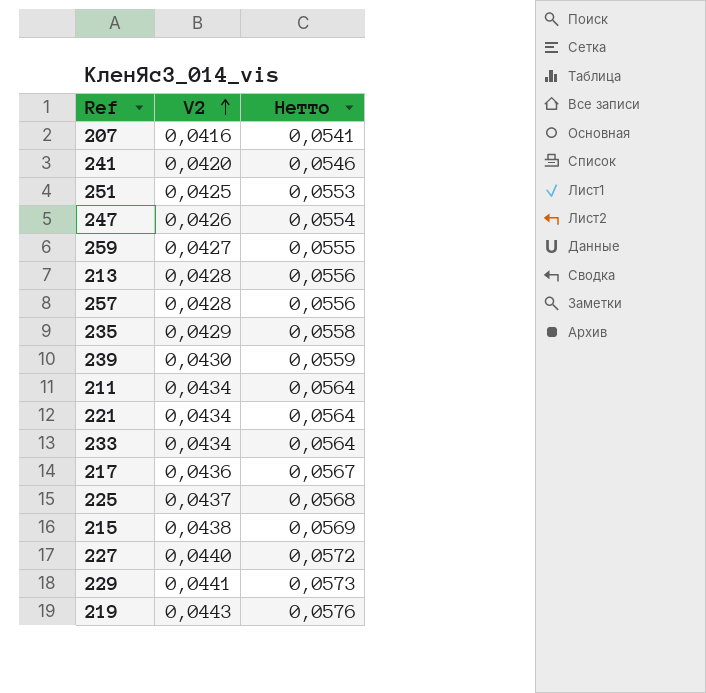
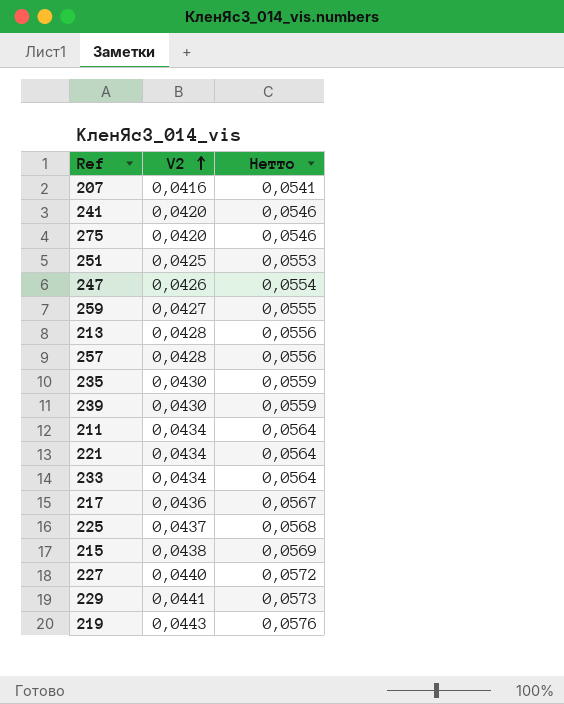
row 275: none -> 0,0420 | 0,0546
235 | V2: 0,0429 -> 0,0430
235 | Нетто: 0,0558 -> 0,0559

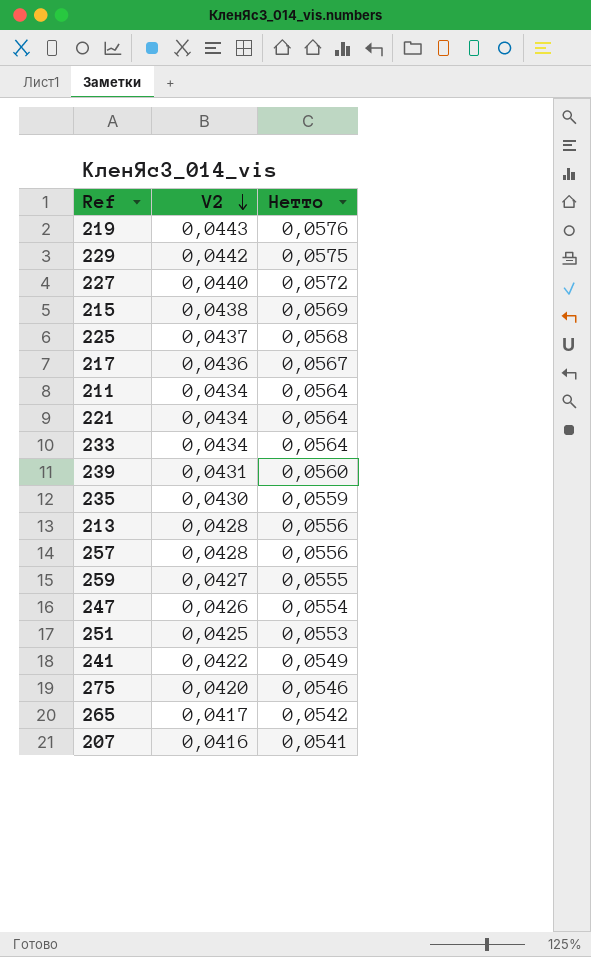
row order: V2 ascending -> V2 descending
229 | V2: 0,0441 -> 0,0442
229 | Нетто: 0,0573 -> 0,0575
239 | V2: 0,0430 -> 0,0431
239 | Нетто: 0,0559 -> 0,0560
241 | V2: 0,0420 -> 0,0422
241 | Нетто: 0,0546 -> 0,0549
row 265: none -> 0,0417 | 0,0542

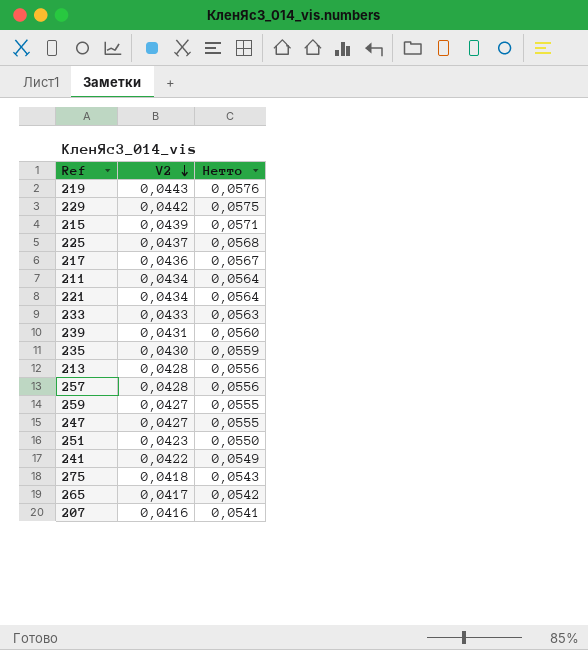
row 227: 0,0440 | 0,0572 -> none
215 | V2: 0,0438 -> 0,0439
215 | Нетто: 0,0569 -> 0,0571
233 | V2: 0,0434 -> 0,0433
233 | Нетто: 0,0564 -> 0,0563
247 | V2: 0,0426 -> 0,0427
247 | Нетто: 0,0554 -> 0,0555
251 | V2: 0,0425 -> 0,0423
251 | Нетто: 0,0553 -> 0,0550
275 | V2: 0,0420 -> 0,0418
275 | Нетто: 0,0546 -> 0,0543

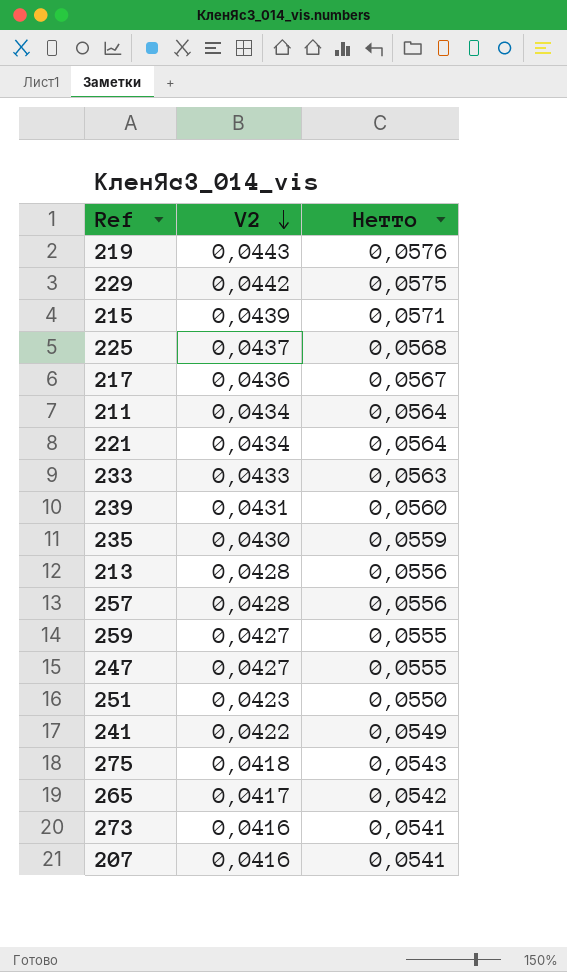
row 273: none -> 0,0416 | 0,0541

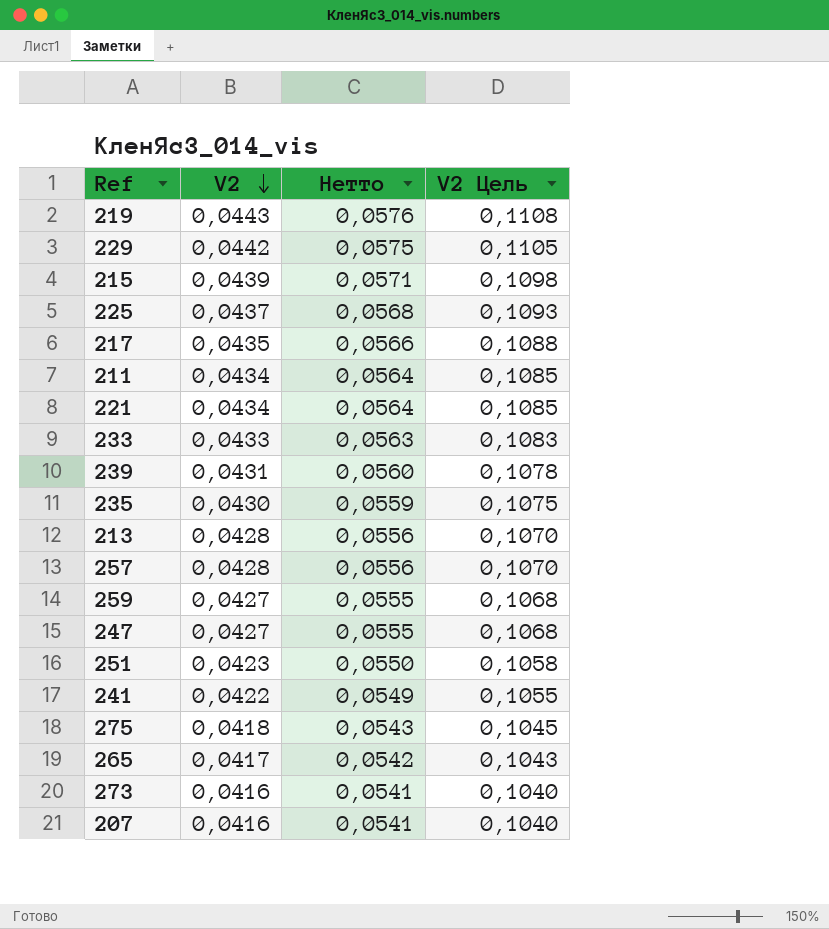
column V2 Цель | formula: none -> [V2] * 2,5
217 | V2: 0,0436 -> 0,0435
217 | Нетто: 0,0567 -> 0,0566

